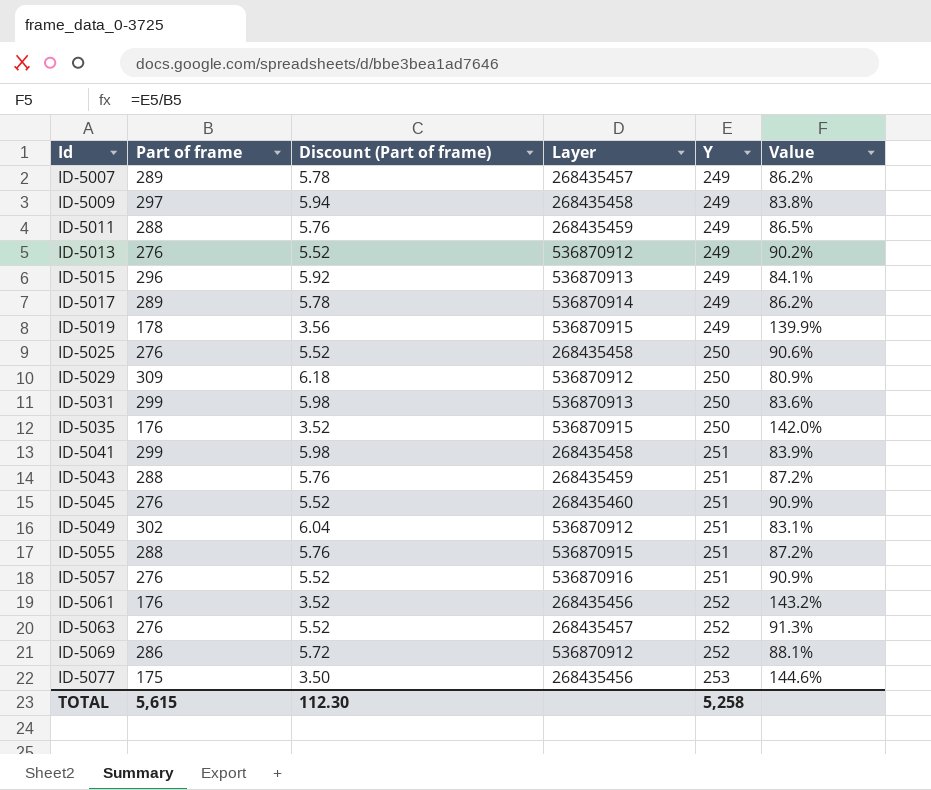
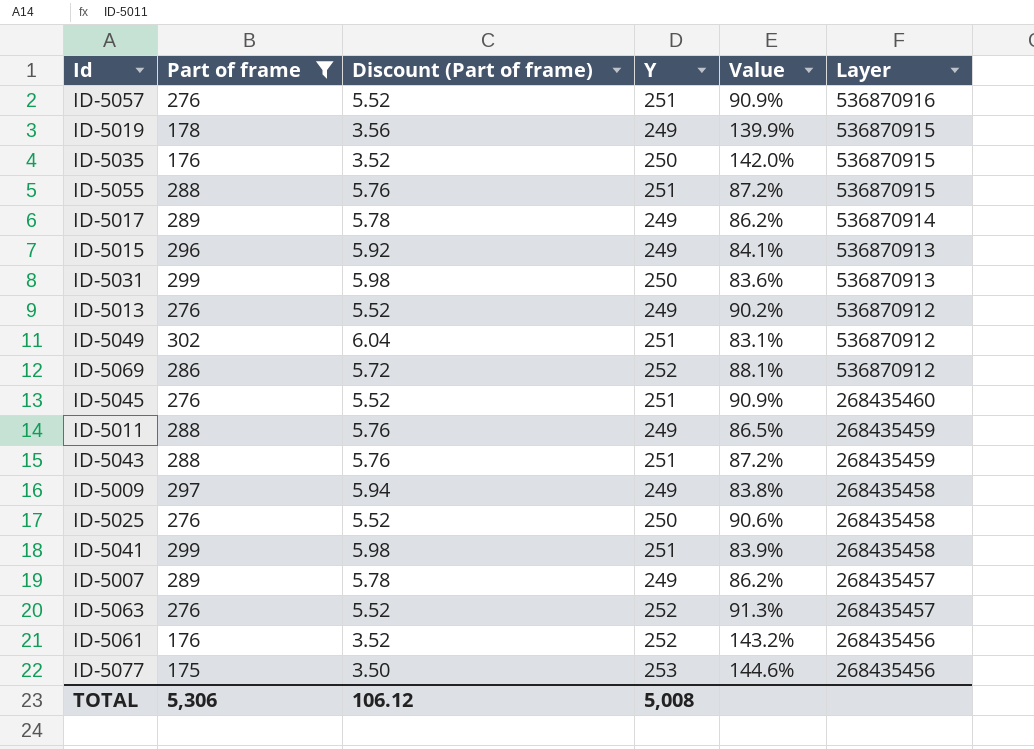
filter: none -> Part of frame != 309
row order: Id ascending -> Layer descending
column Layer | position: 4 -> 6
TOTAL | Part of frame: 5,615 -> 5,306
TOTAL | Discount (Part of frame): 112.30 -> 106.12
TOTAL | Y: 5,258 -> 5,008

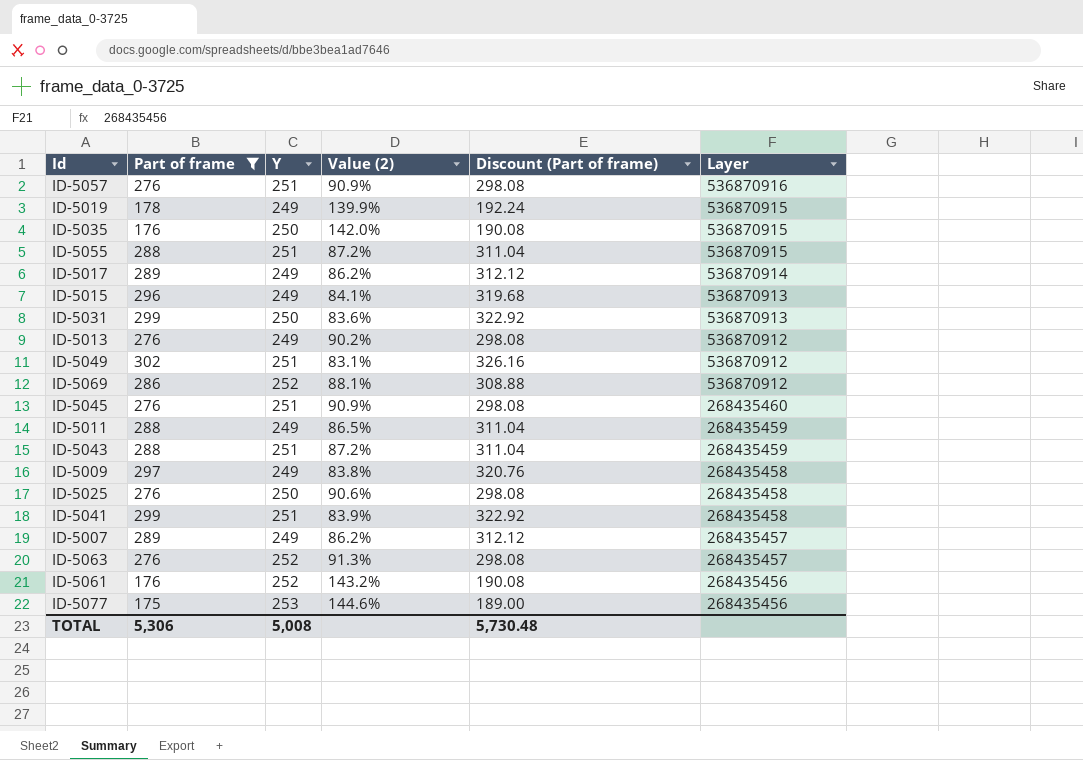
column name: Value -> Value (2)
column Discount (Part of frame) | formula: [Part of frame] * 0.02 -> [Part of frame] * 1.08
column Discount (Part of frame) | position: 3 -> 5
TOTAL | Discount (Part of frame): 106.12 -> 5,730.48

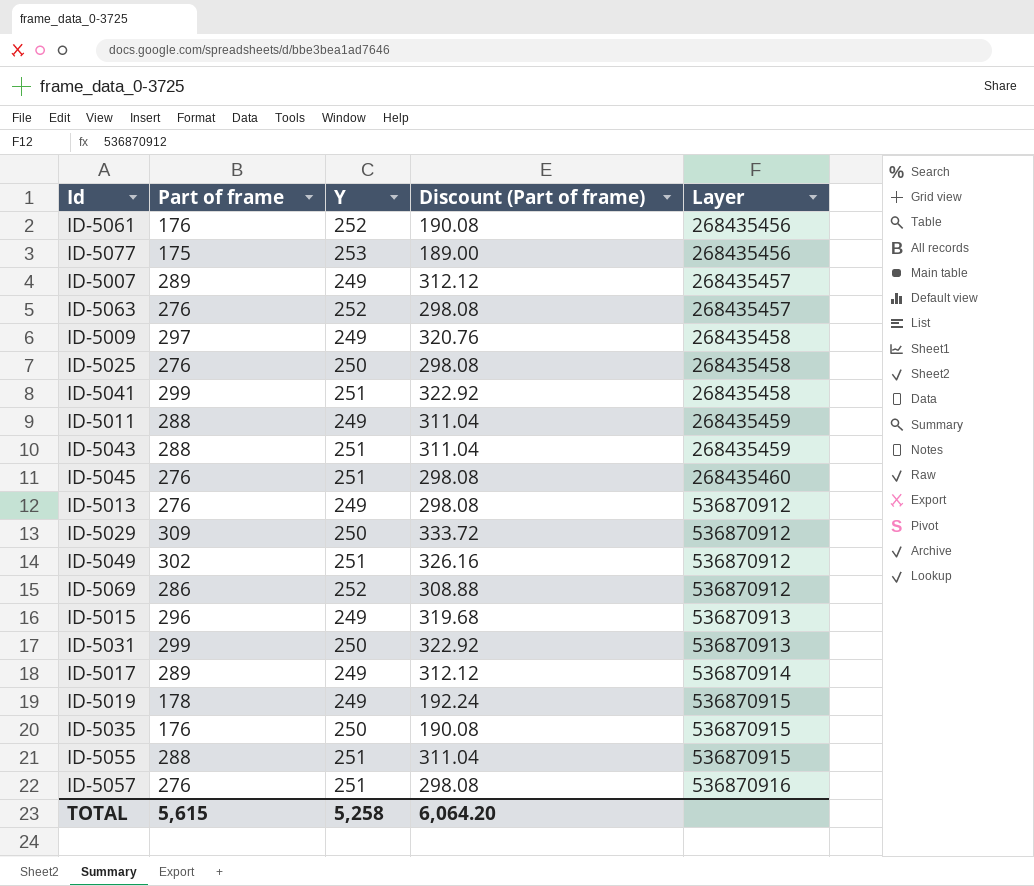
filter: Part of frame != 309 -> none
row order: Layer descending -> Layer ascending
column Value (2) | formula: [Y] / [Part of frame] -> none
TOTAL | Part of frame: 5,306 -> 5,615
TOTAL | Y: 5,008 -> 5,258
TOTAL | Discount (Part of frame): 5,730.48 -> 6,064.20

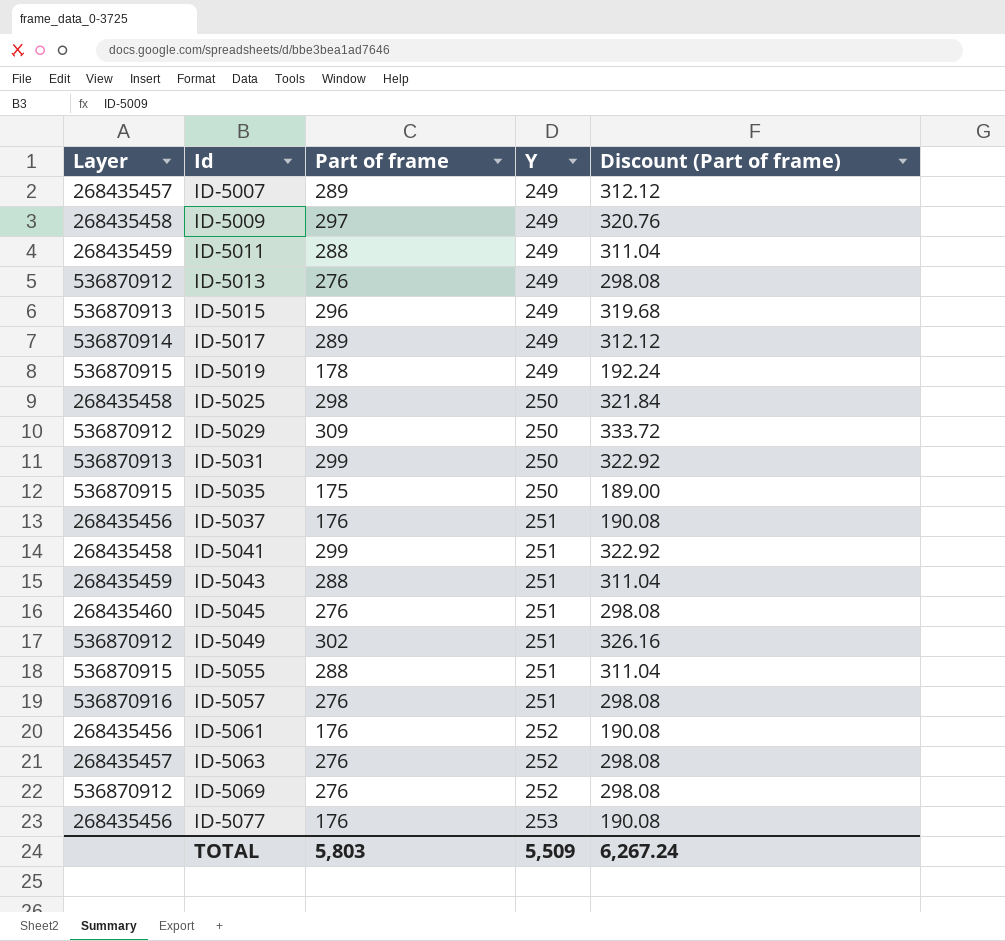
row order: Layer ascending -> Id ascending
column Layer | position: 5 -> 1
ID-5025 | Part of frame: 276 -> 298
ID-5025 | Discount (Part of frame): 298.08 -> 321.84
ID-5035 | Part of frame: 176 -> 175
ID-5035 | Discount (Part of frame): 190.08 -> 189.00
row ID-5037: none -> 268435456 | 176 | 251 | 190.08
ID-5069 | Part of frame: 286 -> 276
ID-5069 | Discount (Part of frame): 308.88 -> 298.08
ID-5077 | Part of frame: 175 -> 176
ID-5077 | Discount (Part of frame): 189.00 -> 190.08
TOTAL | Part of frame: 5,615 -> 5,803
TOTAL | Y: 5,258 -> 5,509
TOTAL | Discount (Part of frame): 6,064.20 -> 6,267.24

